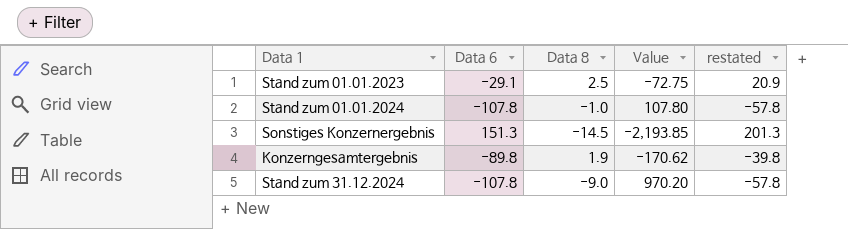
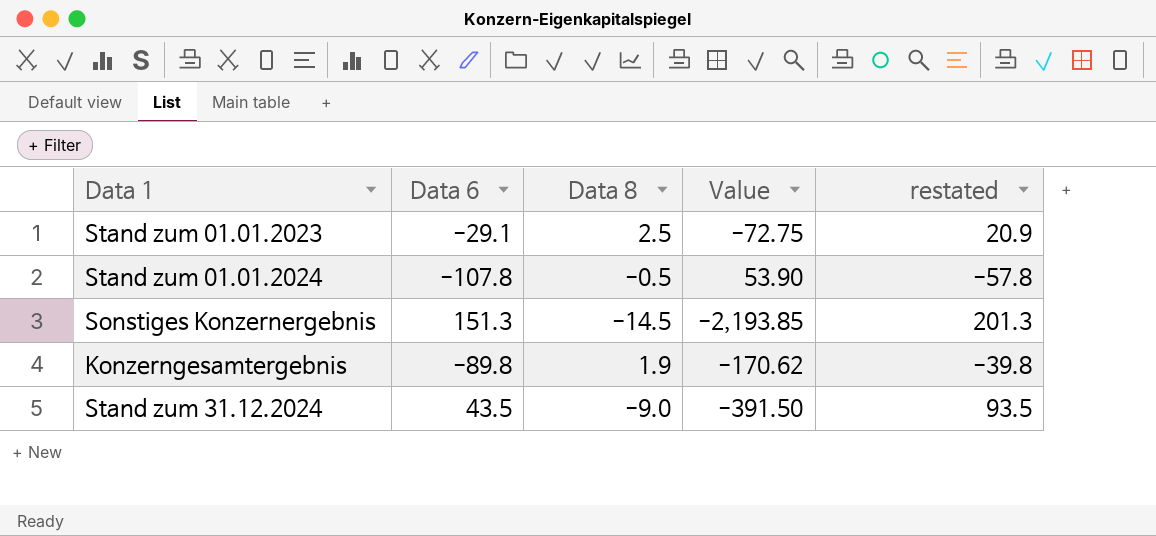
Stand zum 01.01.2024 | Data 8: -1.0 -> -0.5
Stand zum 01.01.2024 | Value: 107.80 -> 53.90
Stand zum 31.12.2024 | Data 6: -107.8 -> 43.5
Stand zum 31.12.2024 | Value: 970.20 -> -391.50
Stand zum 31.12.2024 | restated: -57.8 -> 93.5

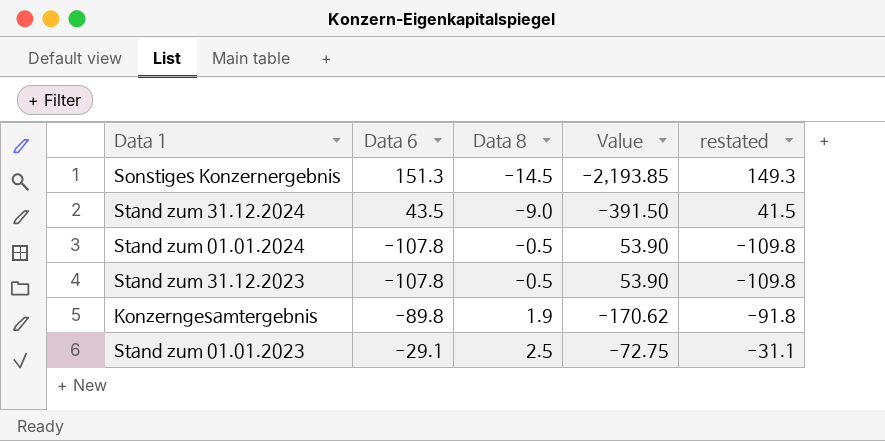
row order: none -> Data 8 ascending
column restated | formula: [Data 6] + 50 -> [Data 6] - 2
row Stand zum 31.12.2023: none -> -107.8 | -0.5 | 53.90 | -109.8

